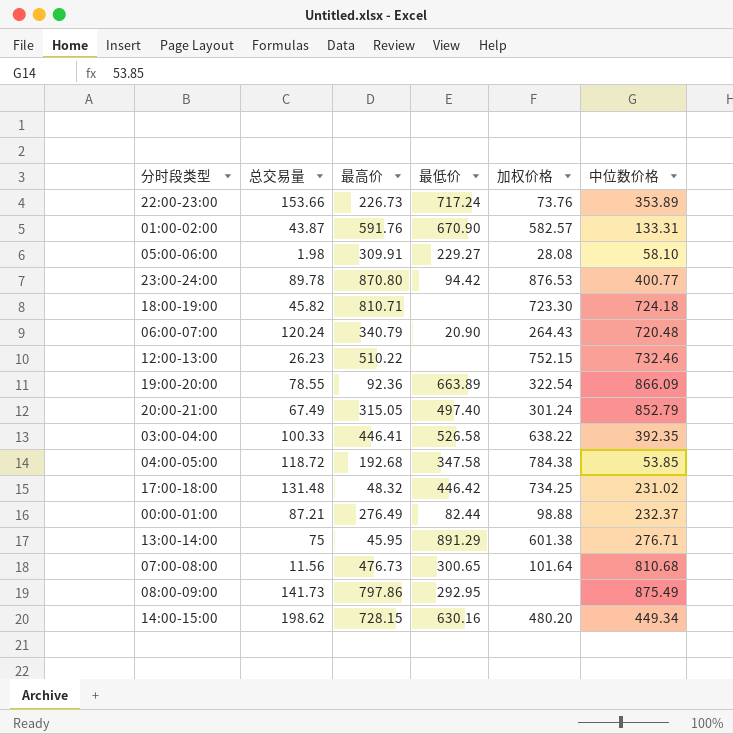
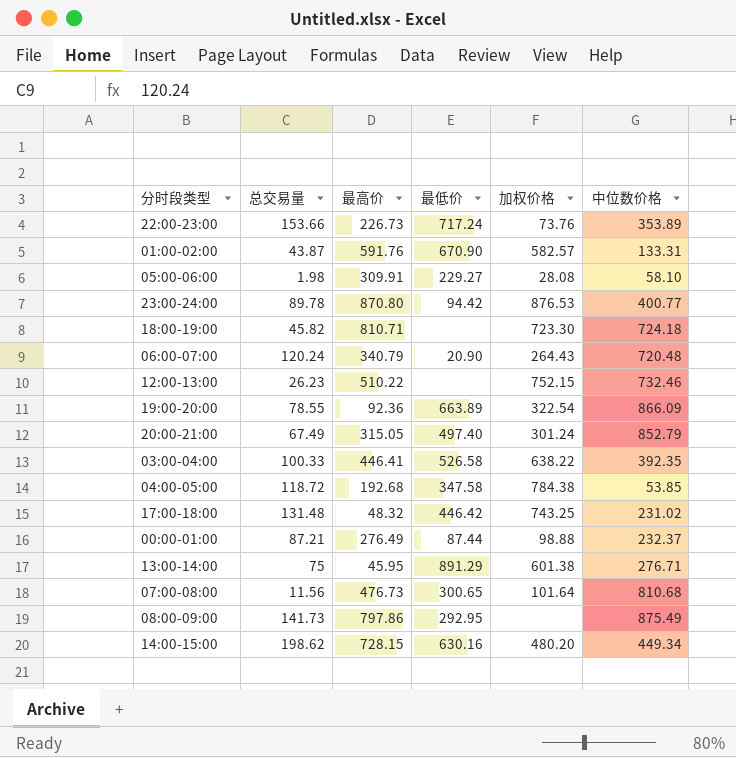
17:00-18:00 | 加权价格: 734.25 -> 743.25
00:00-01:00 | 最低价: 82.44 -> 87.44

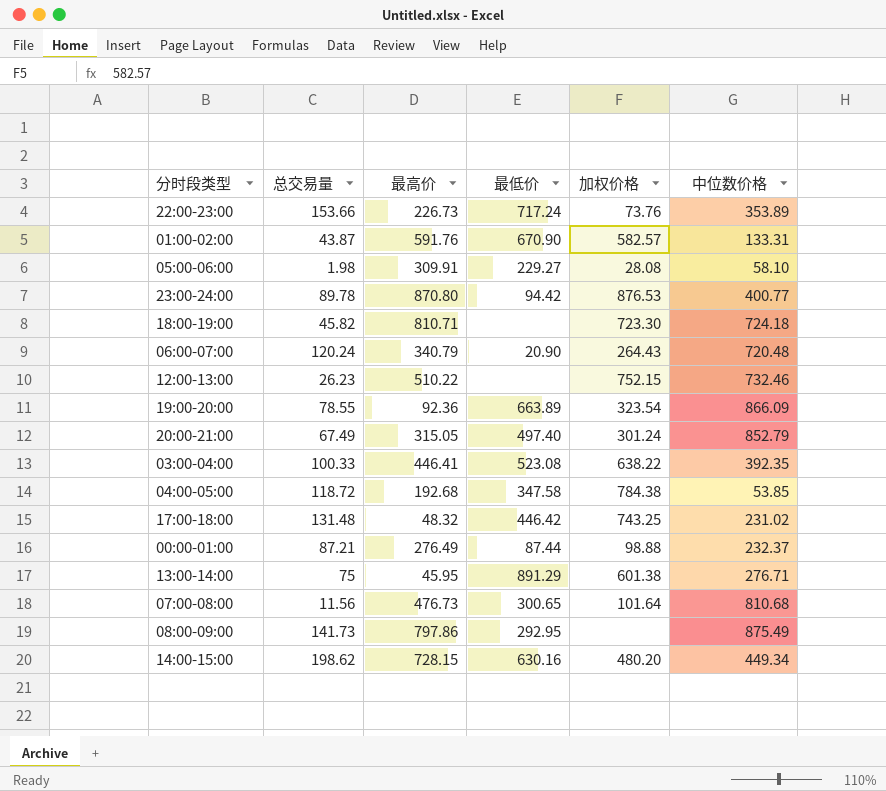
19:00-20:00 | 加权价格: 322.54 -> 323.54
03:00-04:00 | 最低价: 526.58 -> 523.08

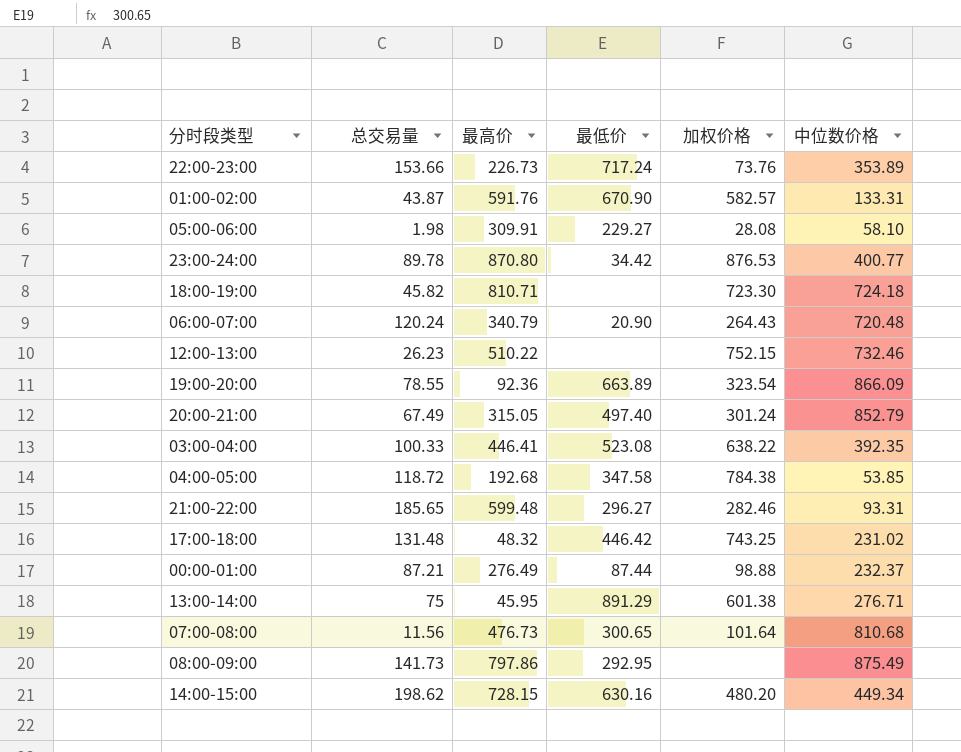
23:00-24:00 | 最低价: 94.42 -> 34.42
row 21:00-22:00: none -> 185.65 | 599.48 | 296.27 | 282.46 | 93.31

